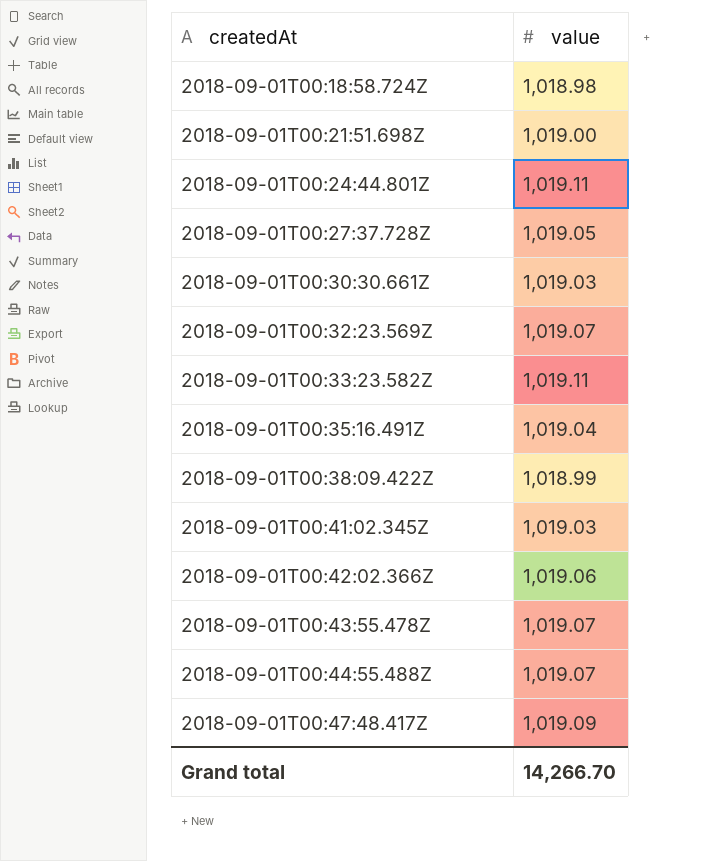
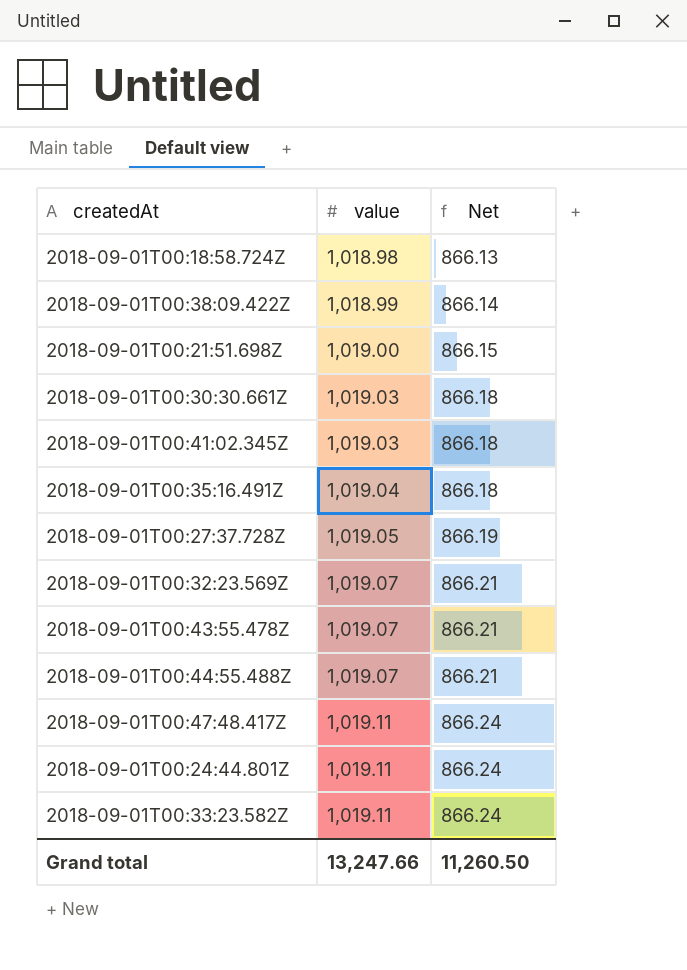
row order: createdAt ascending -> value ascending
column Net | formula: none -> [value] * 0.85
row 2018-09-01T00:42:02.366Z: 1,019.06 -> none
2018-09-01T00:47:48.417Z | value: 1,019.09 -> 1,019.11
Grand total | value: 14,266.70 -> 13,247.66

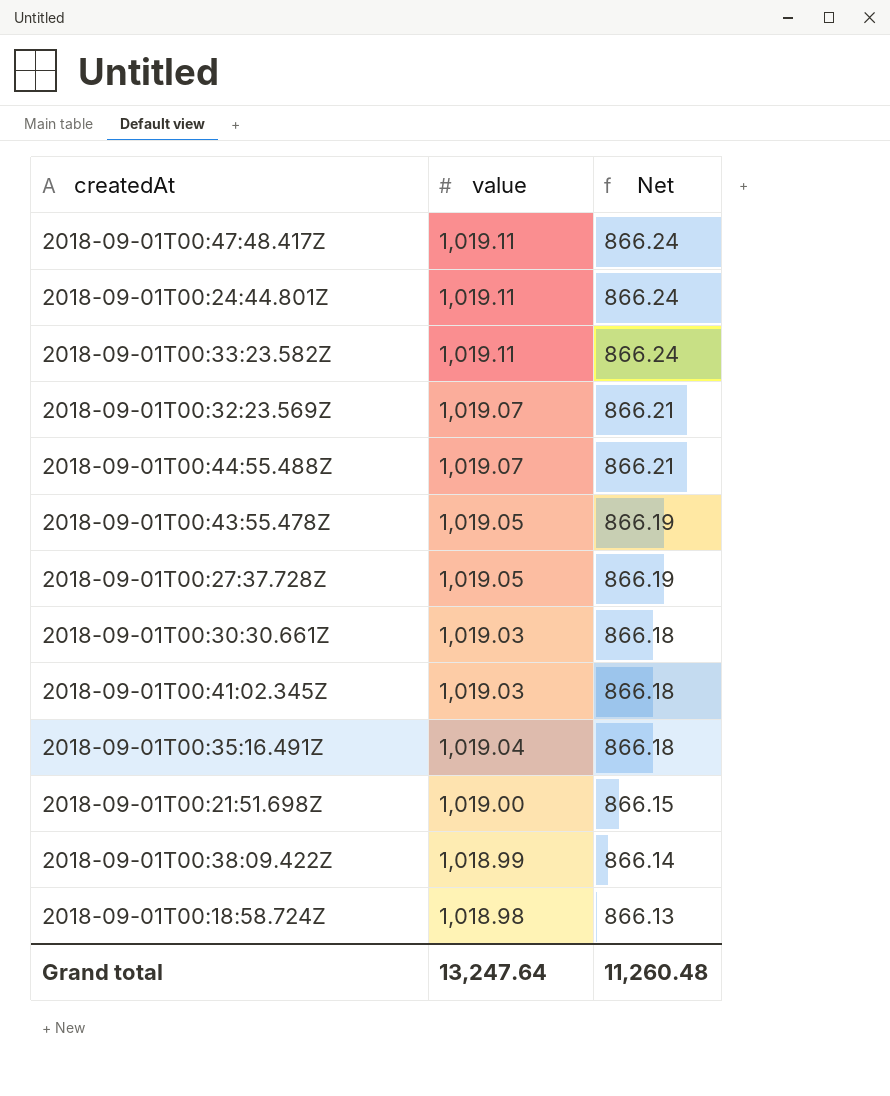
row order: value ascending -> Net descending
2018-09-01T00:43:55.478Z | value: 1,019.07 -> 1,019.05
2018-09-01T00:43:55.478Z | Net: 866.21 -> 866.19
Grand total | value: 13,247.66 -> 13,247.64
Grand total | Net: 11,260.50 -> 11,260.48

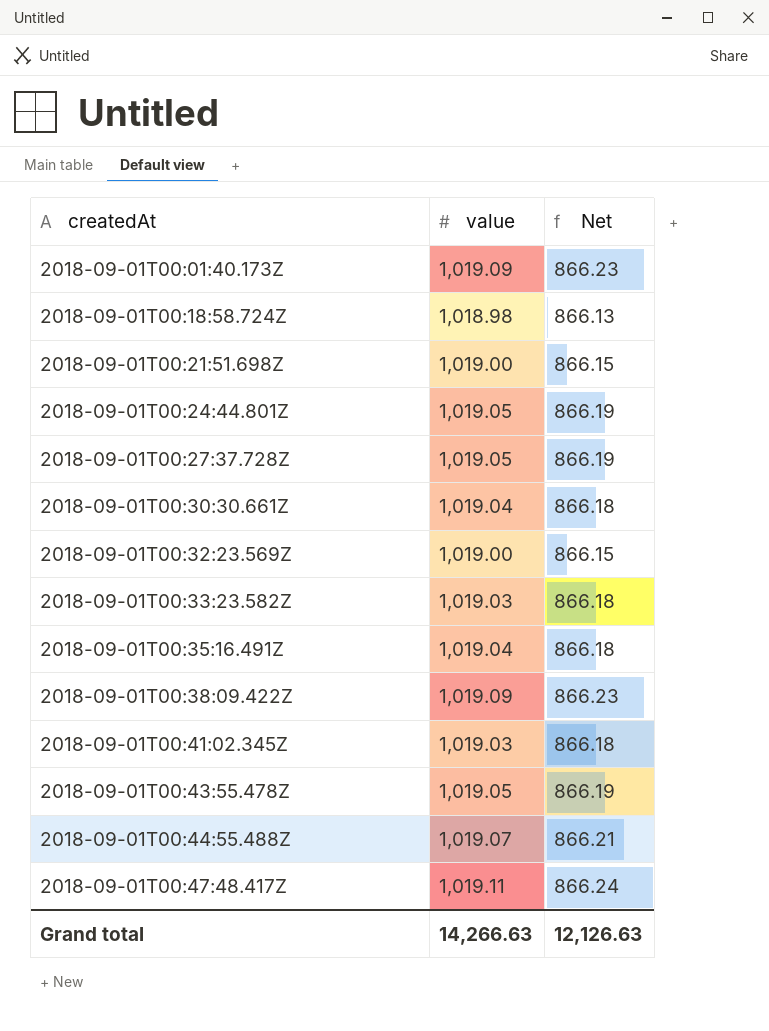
row order: Net descending -> createdAt ascending
row 2018-09-01T00:01:40.173Z: none -> 1,019.09 | 866.23
2018-09-01T00:24:44.801Z | value: 1,019.11 -> 1,019.05
2018-09-01T00:24:44.801Z | Net: 866.24 -> 866.19
2018-09-01T00:30:30.661Z | value: 1,019.03 -> 1,019.04
2018-09-01T00:32:23.569Z | value: 1,019.07 -> 1,019.00
2018-09-01T00:32:23.569Z | Net: 866.21 -> 866.15
2018-09-01T00:33:23.582Z | value: 1,019.11 -> 1,019.03
2018-09-01T00:33:23.582Z | Net: 866.24 -> 866.18
2018-09-01T00:38:09.422Z | value: 1,018.99 -> 1,019.09
2018-09-01T00:38:09.422Z | Net: 866.14 -> 866.23
Grand total | value: 13,247.64 -> 14,266.63
Grand total | Net: 11,260.48 -> 12,126.63

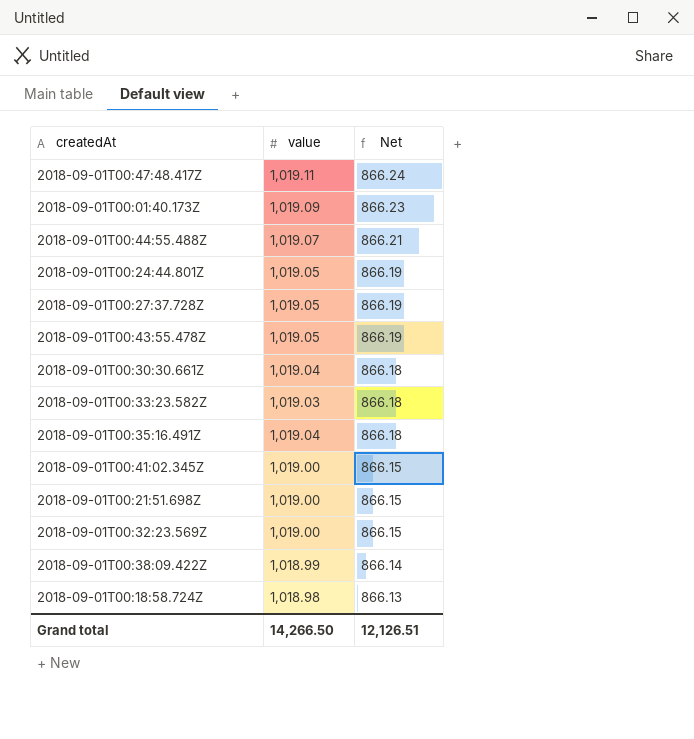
row order: createdAt ascending -> Net descending
2018-09-01T00:41:02.345Z | value: 1,019.03 -> 1,019.00
2018-09-01T00:41:02.345Z | Net: 866.18 -> 866.15
2018-09-01T00:38:09.422Z | value: 1,019.09 -> 1,018.99
2018-09-01T00:38:09.422Z | Net: 866.23 -> 866.14
Grand total | value: 14,266.63 -> 14,266.50
Grand total | Net: 12,126.63 -> 12,126.51

